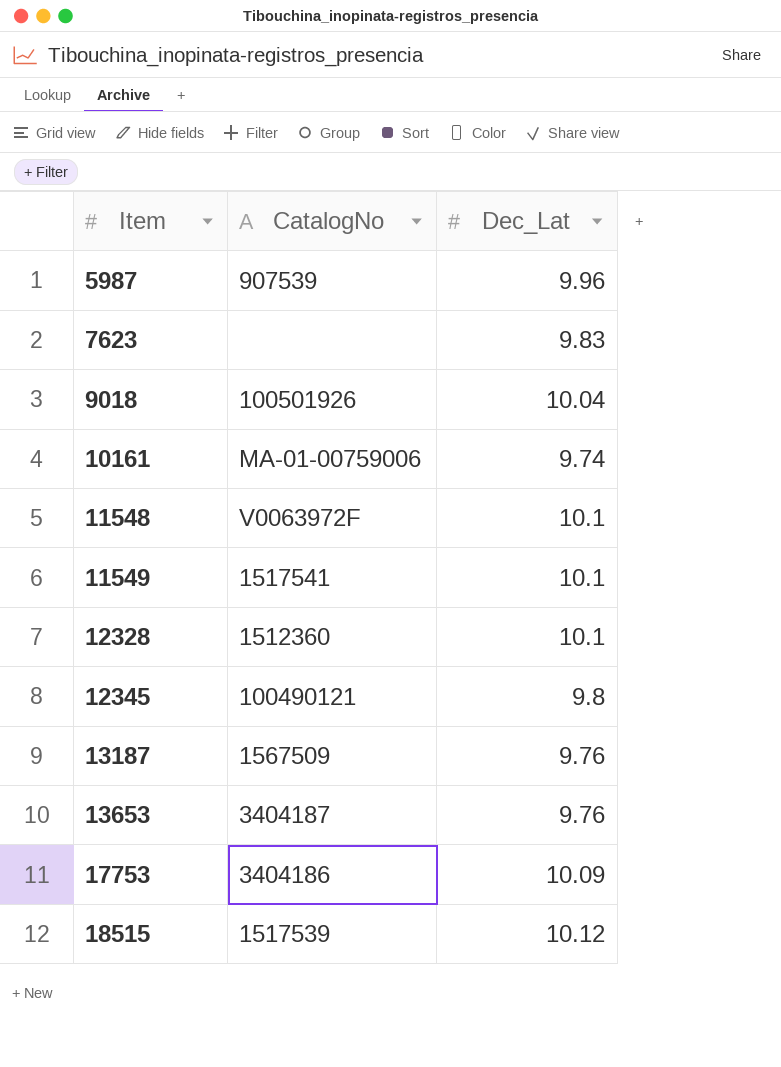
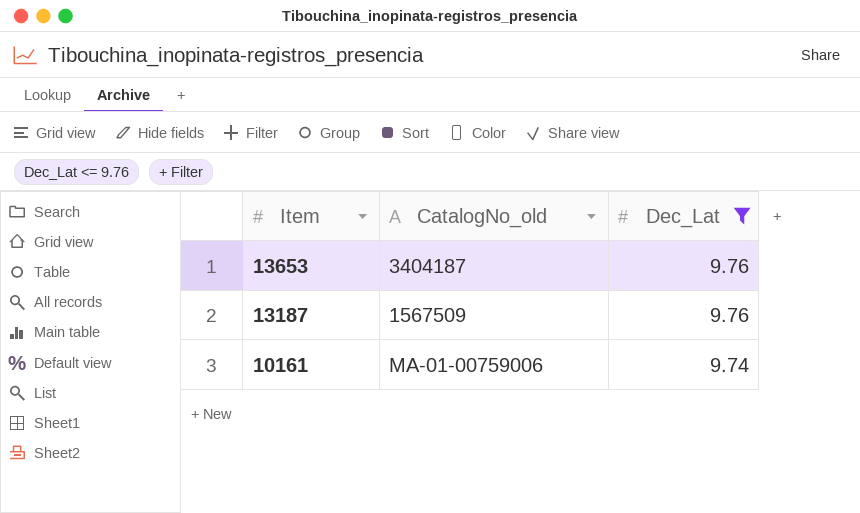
filter: none -> Dec_Lat <= 9.76
row order: Item ascending -> Item descending
column name: CatalogNo -> CatalogNo_old

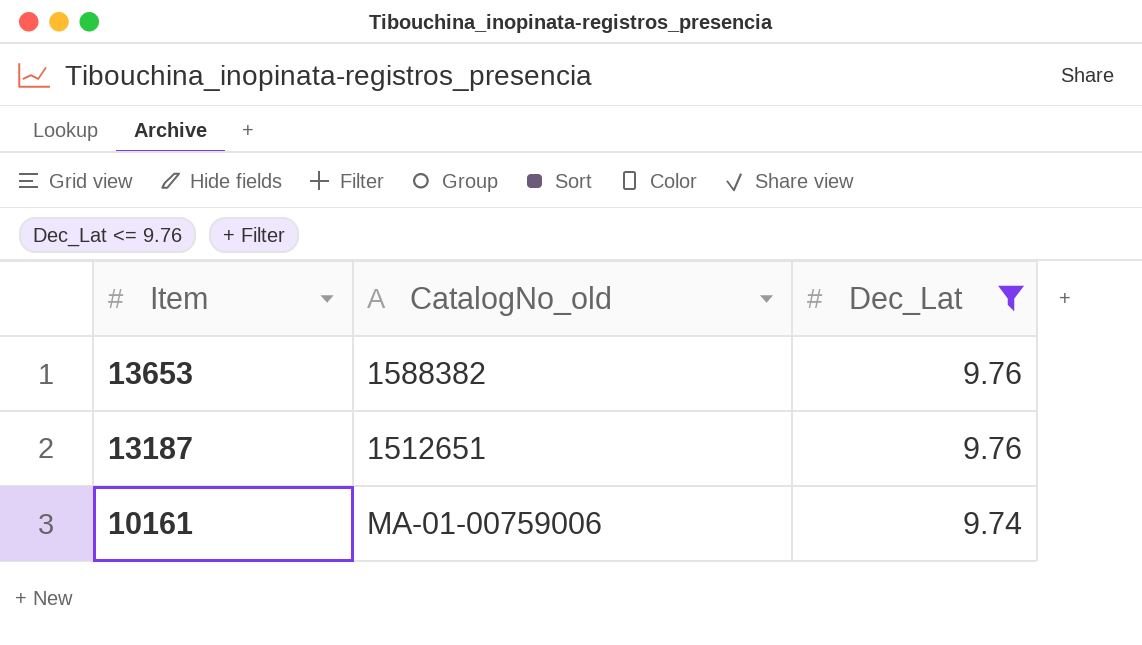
13653 | CatalogNo_old: 3404187 -> 1588382
13187 | CatalogNo_old: 1567509 -> 1512651

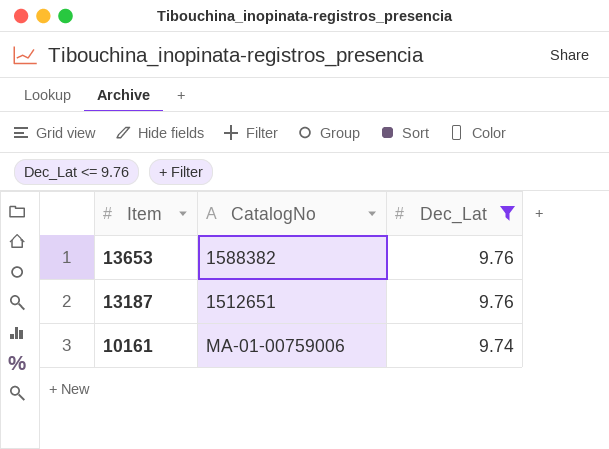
column name: CatalogNo_old -> CatalogNo

